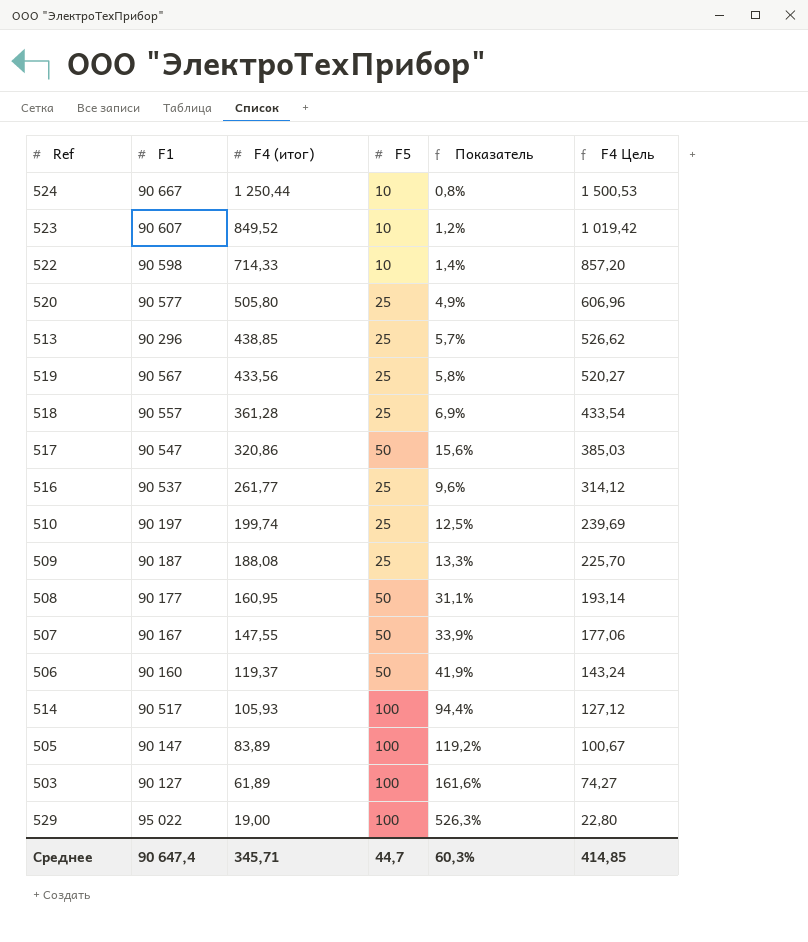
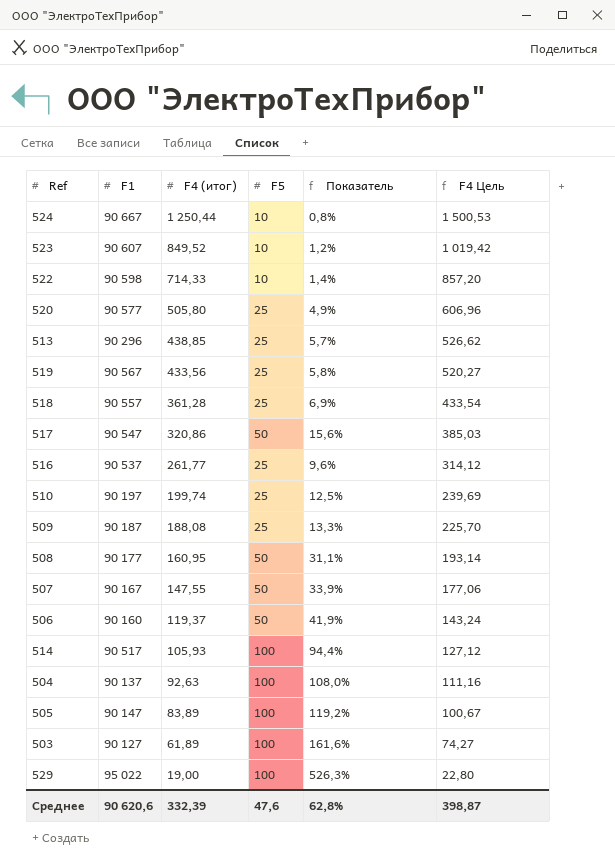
row 504: none -> 90 137 | 92,63 | 100 | 108,0% | 111,16
Среднее | F1: 90 647,4 -> 90 620,6
Среднее | F4 (итог): 345,71 -> 332,39
Среднее | F5: 44,7 -> 47,6
Среднее | Показатель: 60,3% -> 62,8%
Среднее | F4 Цель: 414,85 -> 398,87

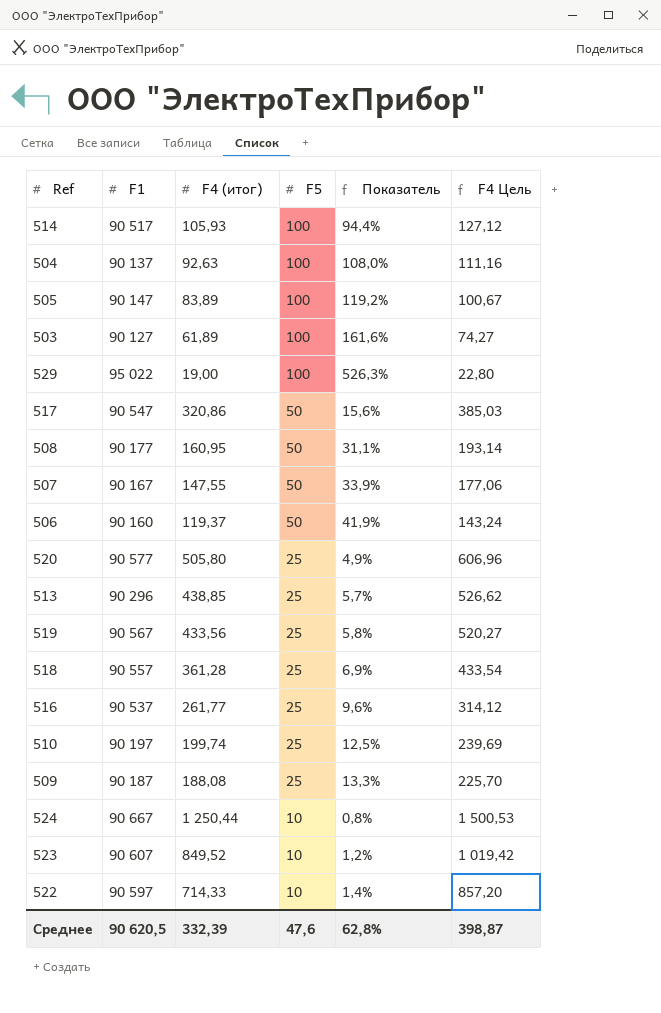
row order: F4 (итог) descending -> F5 descending
522 | F1: 90 598 -> 90 597
Среднее | F1: 90 620,6 -> 90 620,5

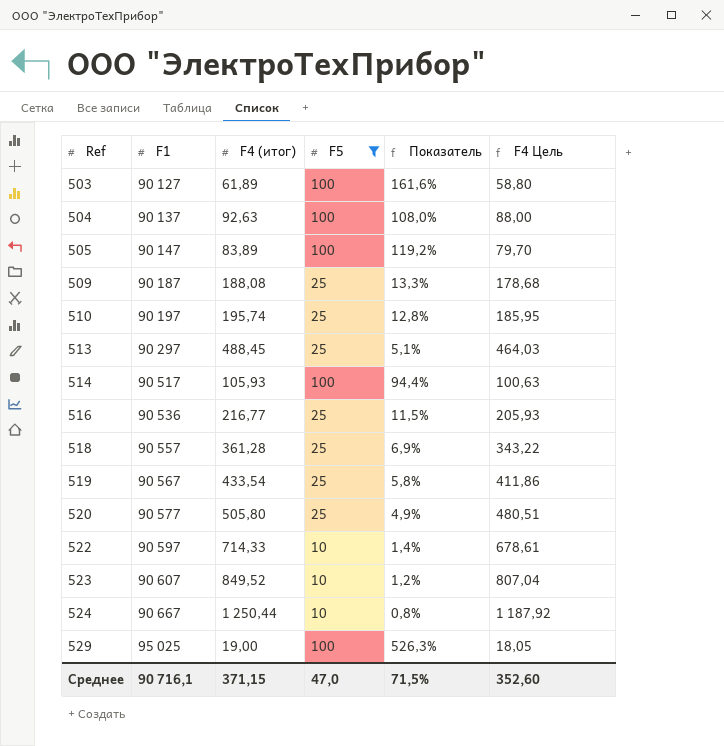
filter: none -> F5 != 50
row order: F5 descending -> Ref ascending
column F4 Цель | formula: [F4 (итог)] * 1,2 -> [F4 (итог)] * 0,95
510 | F4 (итог): 199,74 -> 195,74
510 | Показатель: 12,5% -> 12,8%
513 | F1: 90 296 -> 90 297
513 | F4 (итог): 438,85 -> 488,45
513 | Показатель: 5,7% -> 5,1%
516 | F1: 90 537 -> 90 536
516 | F4 (итог): 261,77 -> 216,77
516 | Показатель: 9,6% -> 11,5%
519 | F4 (итог): 433,56 -> 433,54
529 | F1: 95 022 -> 95 025
Среднее | F1: 90 620,5 -> 90 716,1
Среднее | F4 (итог): 332,39 -> 371,15
Среднее | F5: 47,6 -> 47,0
Среднее | Показатель: 62,8% -> 71,5%
Среднее | F4 Цель: 398,87 -> 352,60

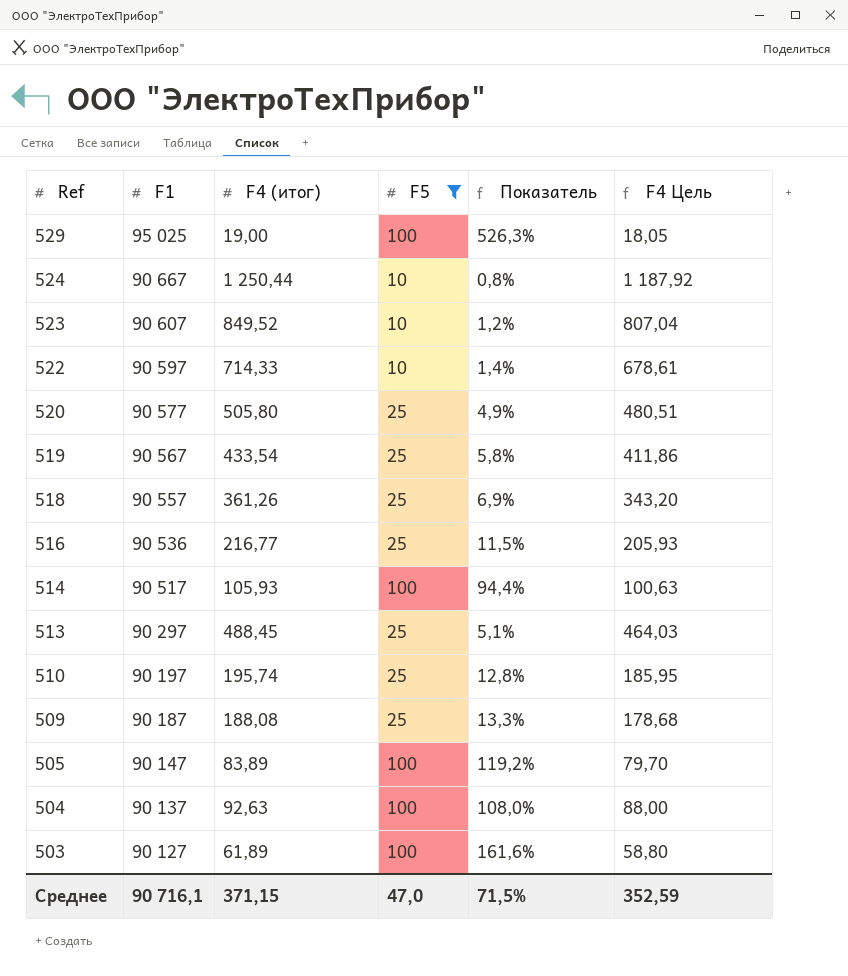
row order: Ref ascending -> Ref descending
518 | F4 (итог): 361,28 -> 361,26
518 | F4 Цель: 343,22 -> 343,20
Среднее | F4 Цель: 352,60 -> 352,59

